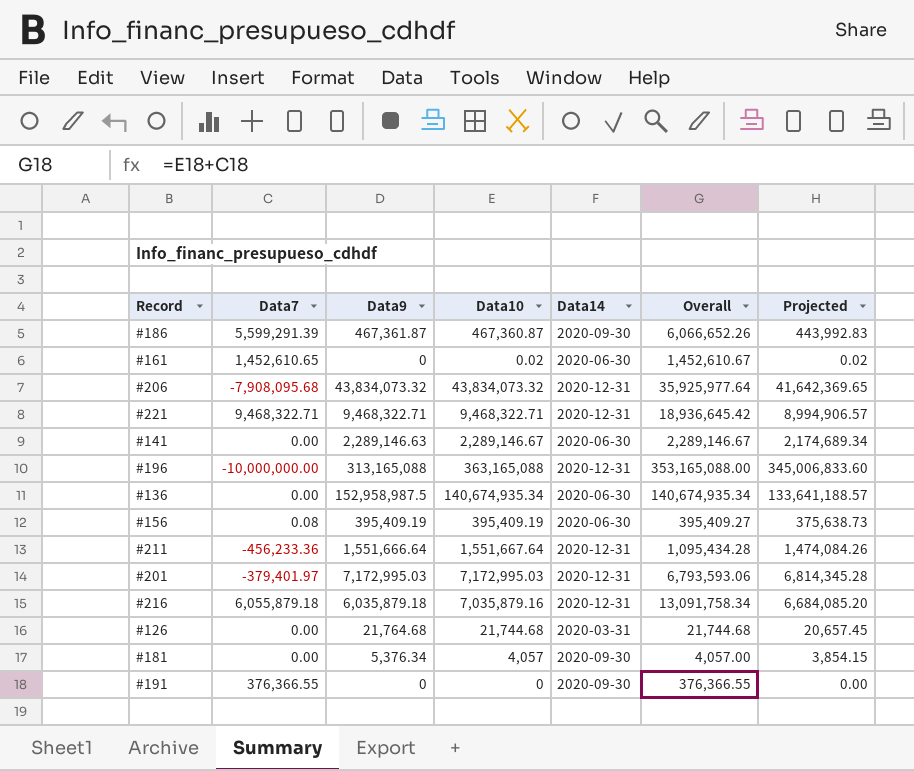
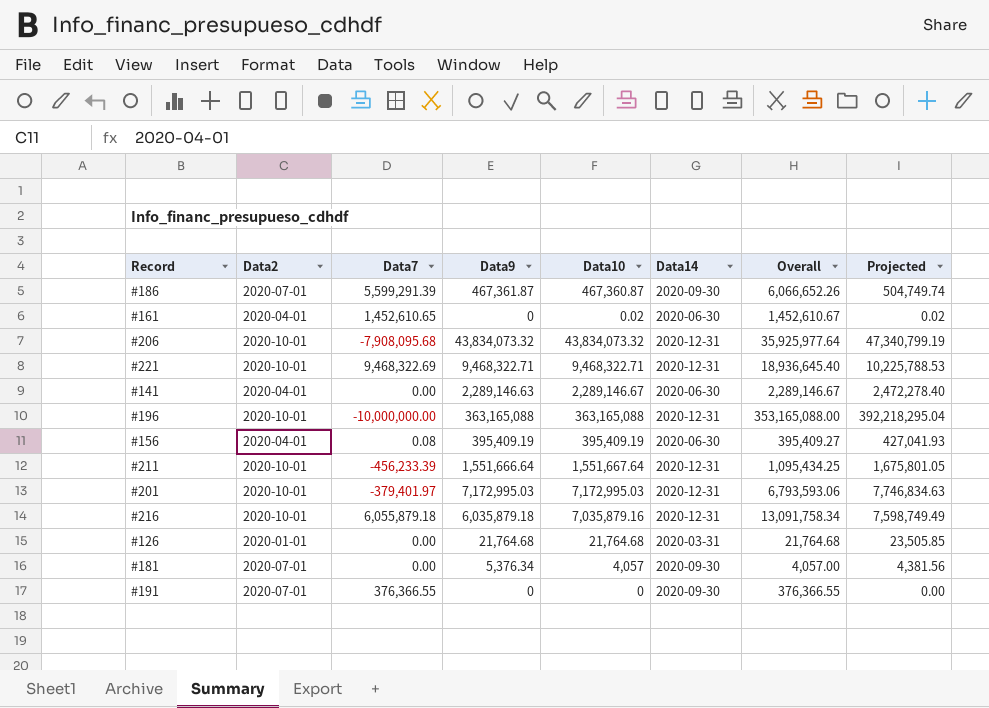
column Data2 | position: none -> 2
column Projected | formula: [Data10] * 0.95 -> [Data10] * 1.08
row #136: 0.00 | 152,958,987.5 | 140,674,935.34 | 2020-06-30 | 140,674,935.34 | 133,641,188.57 -> none
#221 | Data7: 9,468,322.71 -> 9,468,322.69
#221 | Overall: 18,936,645.42 -> 18,936,645.40
#196 | Data9: 313,165,088 -> 363,165,088
#211 | Data7: -456,233.36 -> -456,233.39
#211 | Overall: 1,095,434.28 -> 1,095,434.25
#126 | Data10: 21,744.68 -> 21,764.68
#126 | Overall: 21,744.68 -> 21,764.68

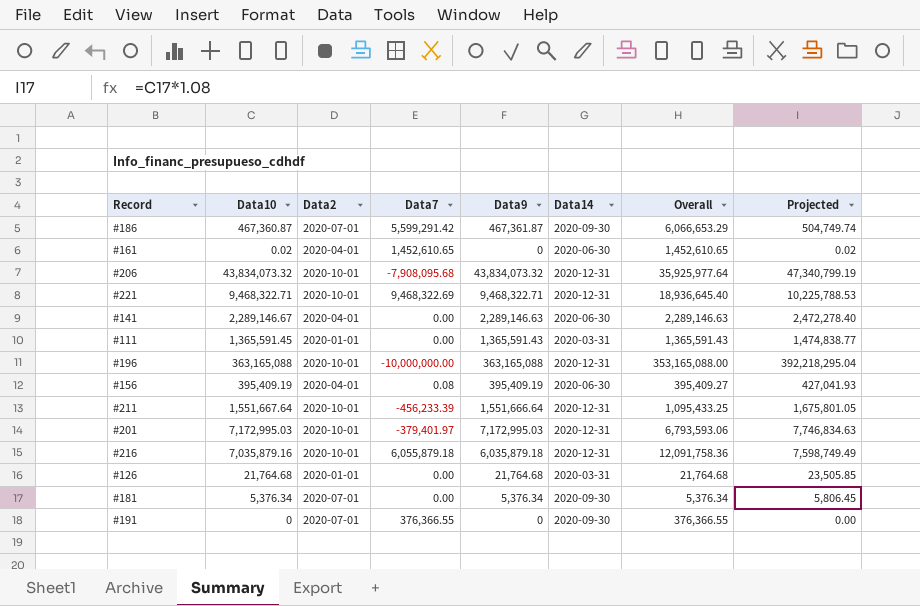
column Data10 | position: 5 -> 2
column Overall | formula: [Data7] + [Data10] -> [Data7] + [Data9]
#186 | Data7: 5,599,291.39 -> 5,599,291.42
row #111: none -> 1,365,591.45 | 2020-01-01 | 0.00 | 1,365,591.43 | 2020-03-31 | 1,365,591.43 | 1,474,838.77
#181 | Data10: 4,057 -> 5,376.34
#181 | Projected: 4,381.56 -> 5,806.45

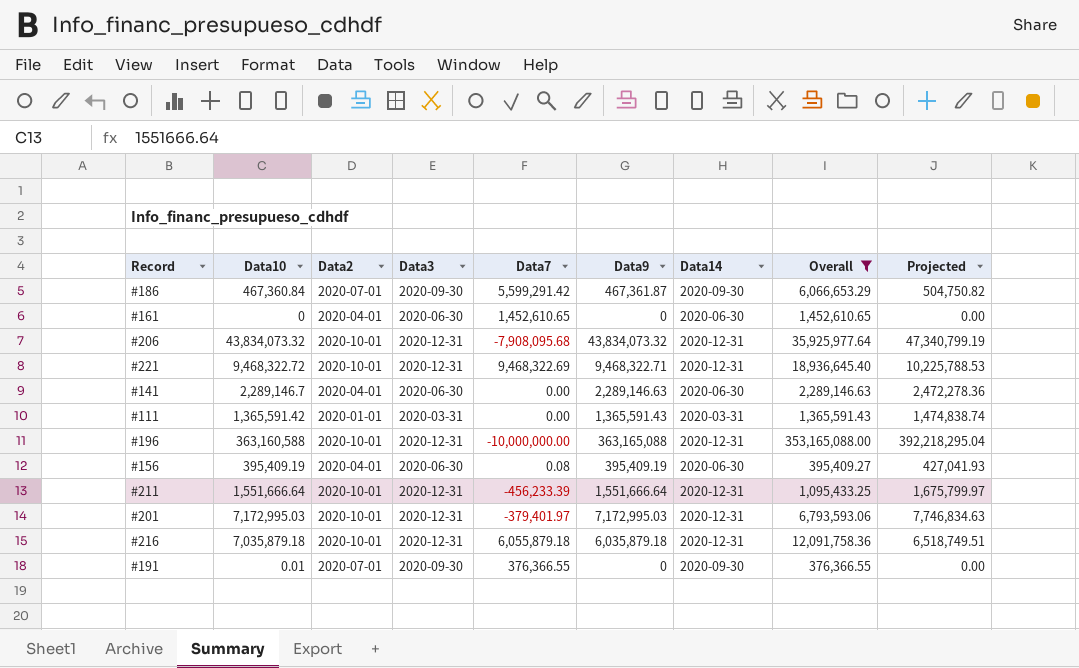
filter: none -> Overall >= 376,366.55
column Data3 | position: none -> 4
column Projected | formula: [Data10] * 1.08 -> [Data9] * 1.08
#186 | Data10: 467,360.87 -> 467,360.84
#161 | Data10: 0.02 -> 0
#221 | Data10: 9,468,322.71 -> 9,468,322.72
#141 | Data10: 2,289,146.67 -> 2,289,146.7
#111 | Data10: 1,365,591.45 -> 1,365,591.42
#196 | Data10: 363,165,088 -> 363,160,588
#211 | Data10: 1,551,667.64 -> 1,551,666.64
#216 | Data10: 7,035,879.16 -> 7,035,879.18
#191 | Data10: 0 -> 0.01

